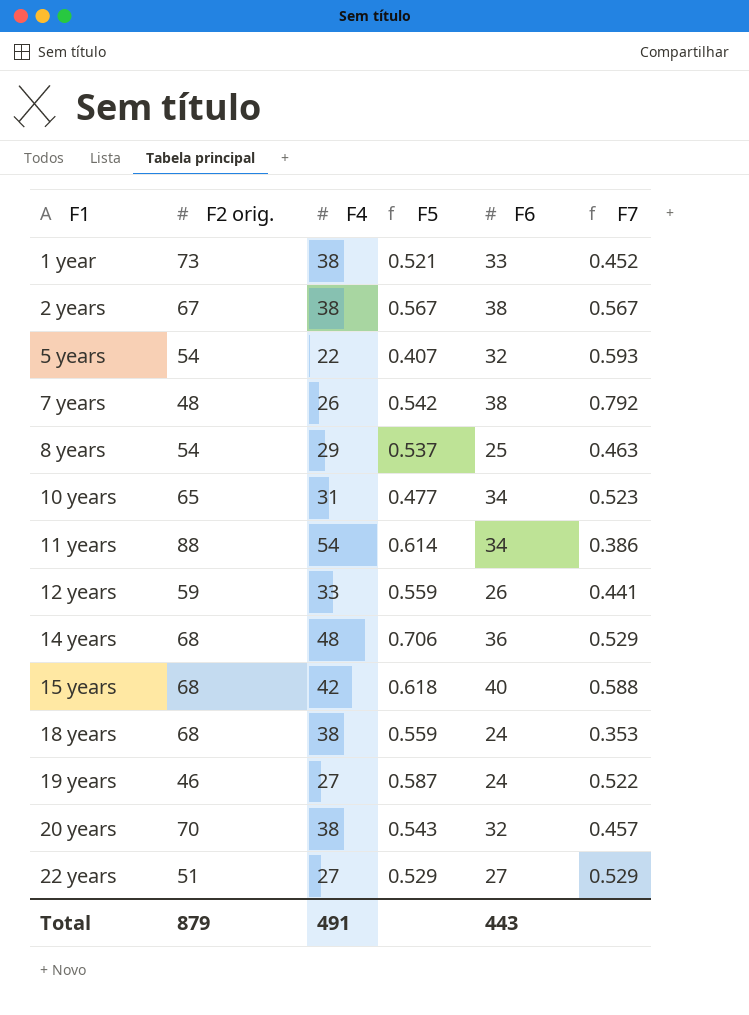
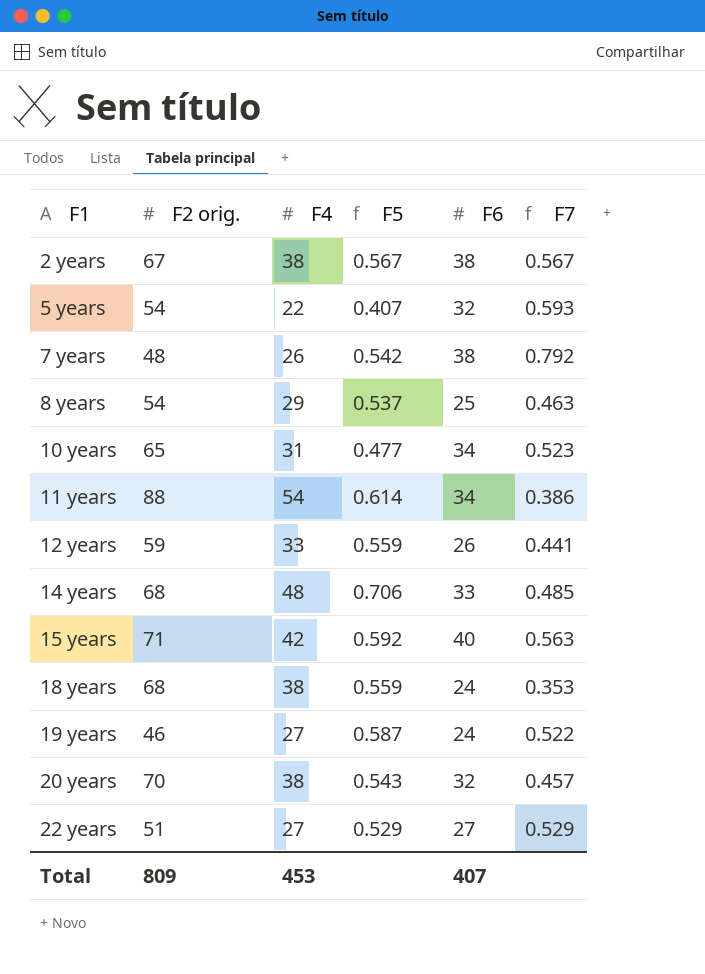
row 1 year: 73 | 38 | 0.521 | 33 | 0.452 -> none
14 years | F6: 36 -> 33
14 years | F7: 0.529 -> 0.485
15 years | F2 orig.: 68 -> 71
15 years | F5: 0.618 -> 0.592
15 years | F7: 0.588 -> 0.563
Total | F2 orig.: 879 -> 809
Total | F4: 491 -> 453
Total | F6: 443 -> 407

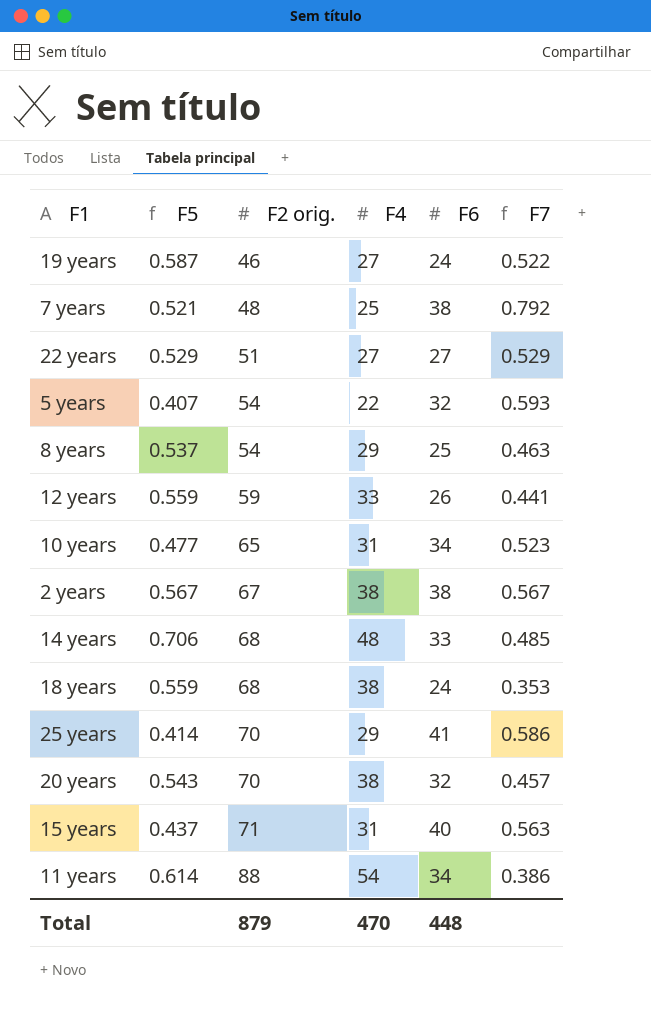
row order: F1 ascending -> F2 orig. ascending
column F5 | position: 4 -> 2
7 years | F5: 0.542 -> 0.521
7 years | F4: 26 -> 25
row 25 years: none -> 0.414 | 70 | 29 | 41 | 0.586
15 years | F5: 0.592 -> 0.437
15 years | F4: 42 -> 31
Total | F2 orig.: 809 -> 879
Total | F4: 453 -> 470
Total | F6: 407 -> 448

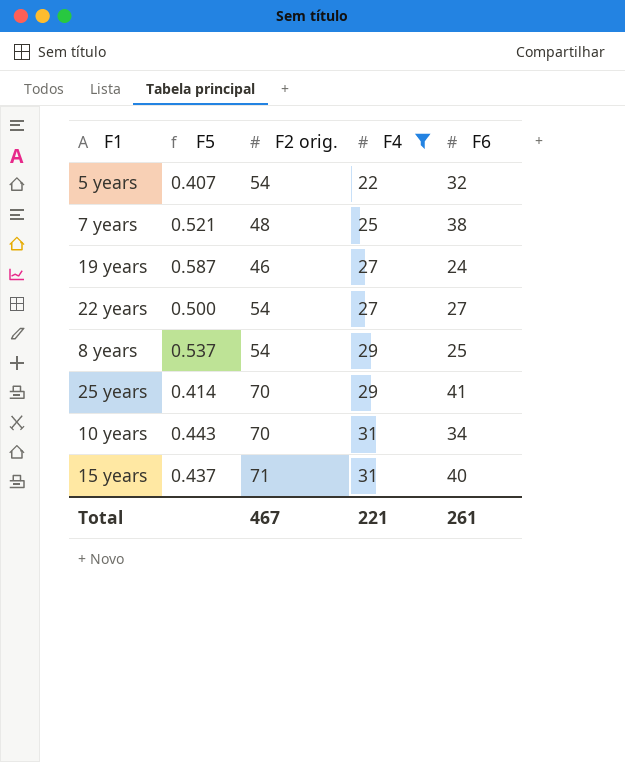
filter: none -> F4 <= 31
row order: F2 orig. ascending -> F4 ascending
column F7 | formula: [F6] / [F2 orig.] -> none
22 years | F5: 0.529 -> 0.500
22 years | F2 orig.: 51 -> 54
10 years | F5: 0.477 -> 0.443
10 years | F2 orig.: 65 -> 70
Total | F2 orig.: 879 -> 467
Total | F4: 470 -> 221
Total | F6: 448 -> 261

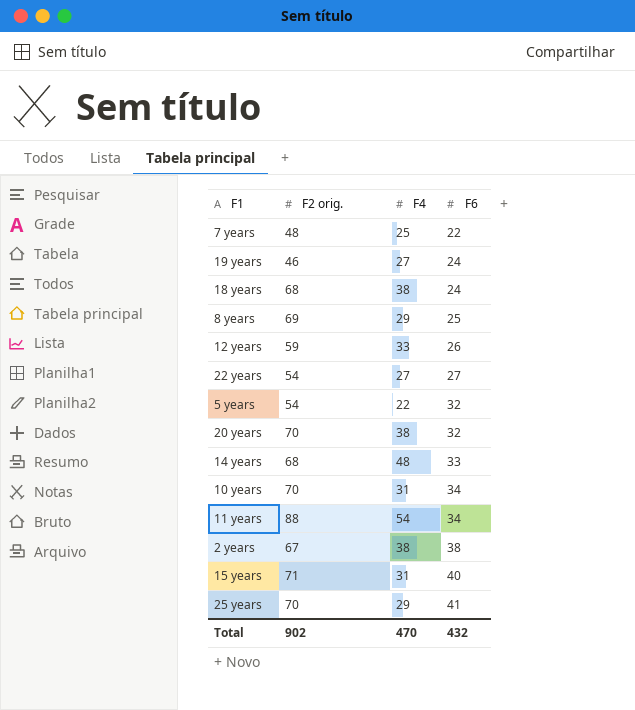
filter: F4 <= 31 -> none
row order: F4 ascending -> F6 ascending
column F5 | formula: [F4] / [F2 orig.] -> none
7 years | F6: 38 -> 22
8 years | F2 orig.: 54 -> 69
Total | F2 orig.: 467 -> 902
Total | F4: 221 -> 470
Total | F6: 261 -> 432

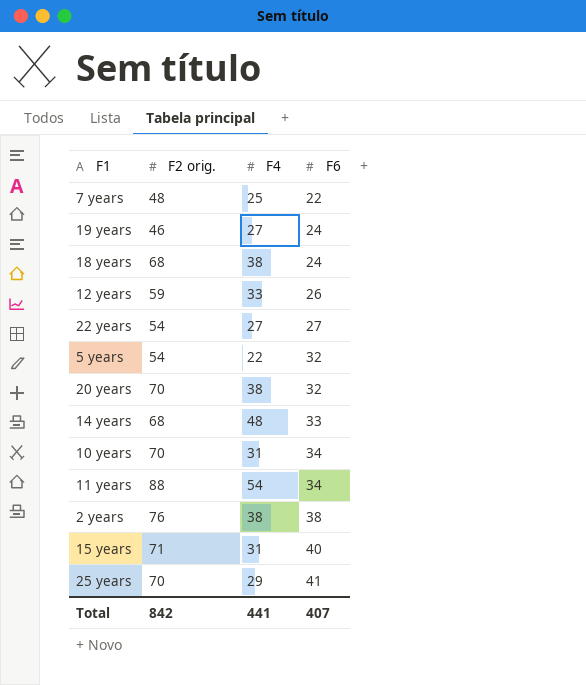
row 8 years: 69 | 29 | 25 -> none
2 years | F2 orig.: 67 -> 76
Total | F2 orig.: 902 -> 842
Total | F4: 470 -> 441
Total | F6: 432 -> 407

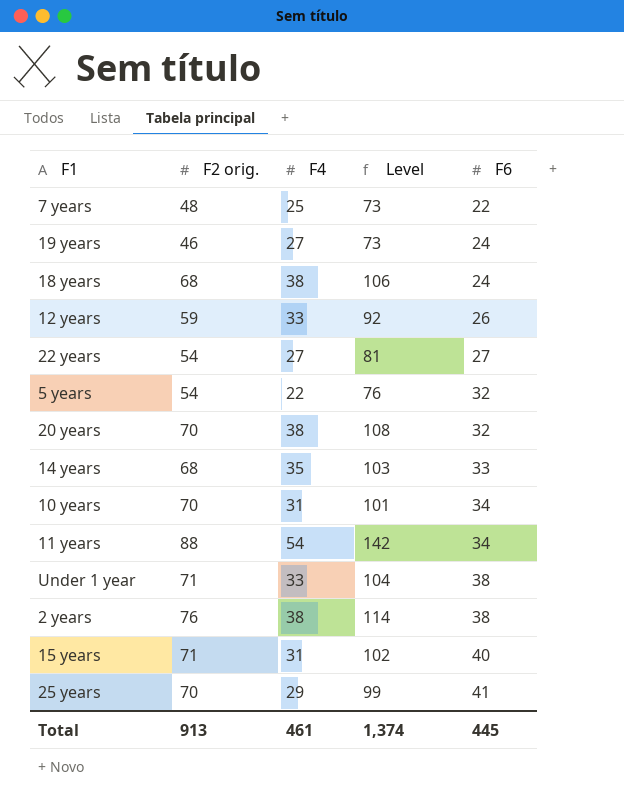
column Level | formula: none -> [F2 orig.] + [F4]
14 years | F4: 48 -> 35
row Under 1 year: none -> 71 | 33 | 104 | 38
Total | F2 orig.: 842 -> 913
Total | F4: 441 -> 461
Total | F6: 407 -> 445

